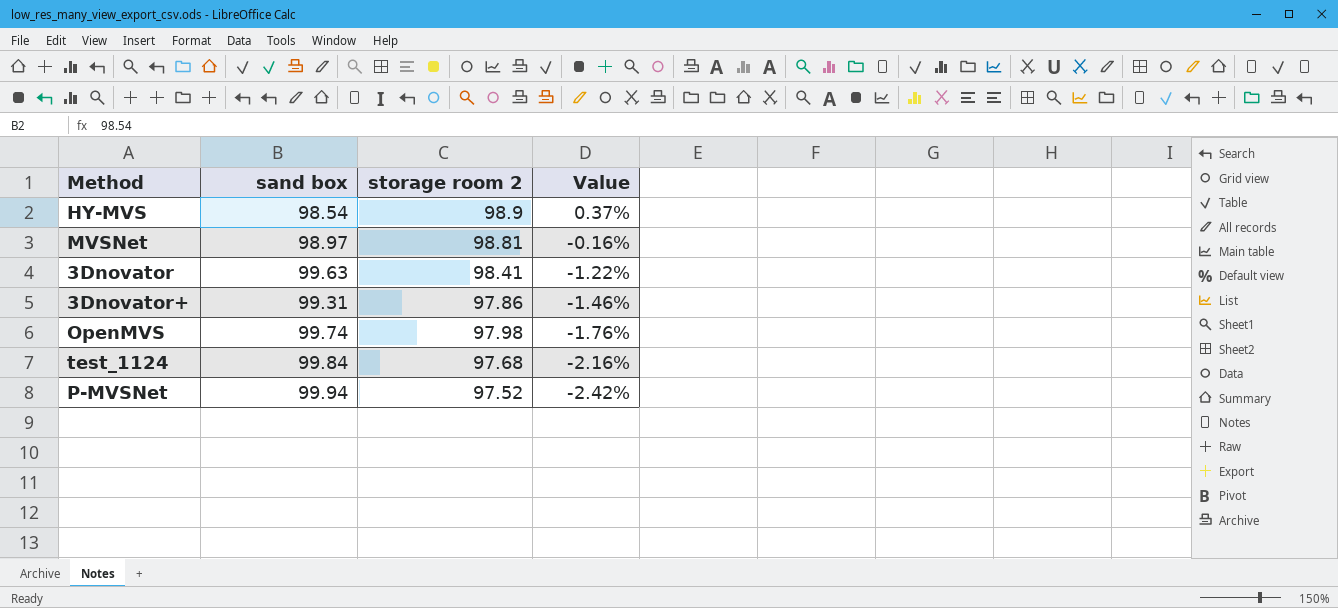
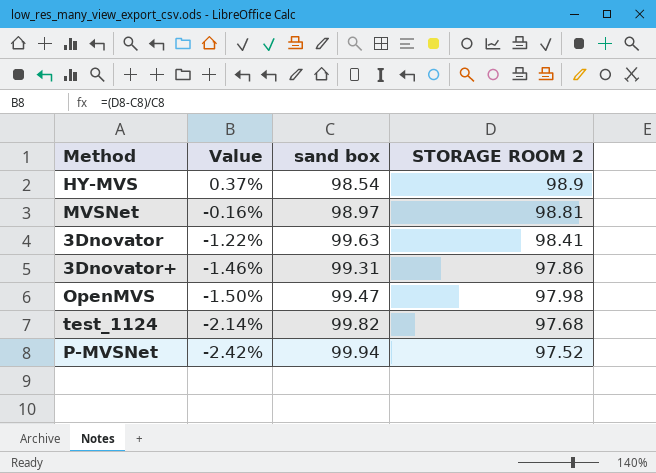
column Value | position: 4 -> 2
column name: storage room 2 -> STORAGE ROOM 2
OpenMVS | Value: -1.76% -> -1.50%
OpenMVS | sand box: 99.74 -> 99.47
test_1124 | Value: -2.16% -> -2.14%
test_1124 | sand box: 99.84 -> 99.82

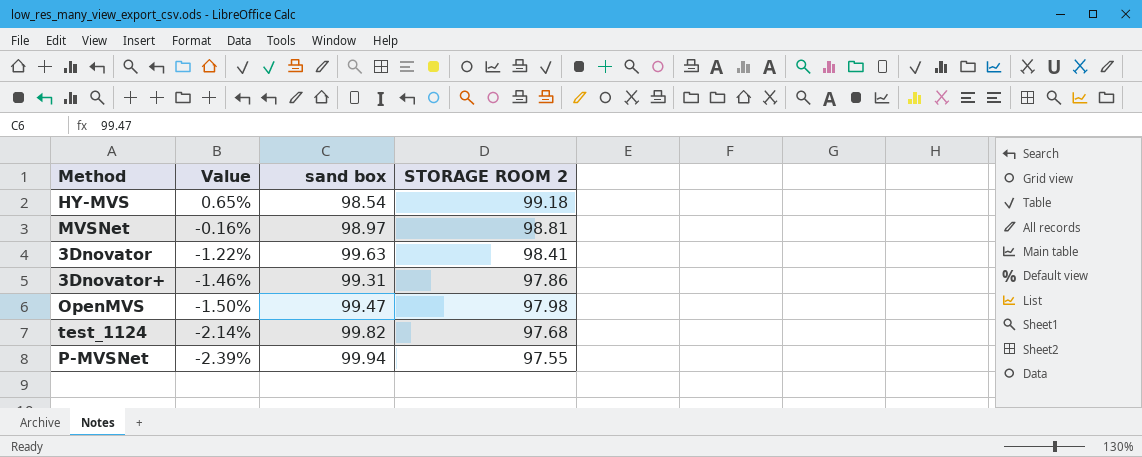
HY-MVS | Value: 0.37% -> 0.65%
HY-MVS | STORAGE ROOM 2: 98.9 -> 99.18
P-MVSNet | Value: -2.42% -> -2.39%
P-MVSNet | STORAGE ROOM 2: 97.52 -> 97.55

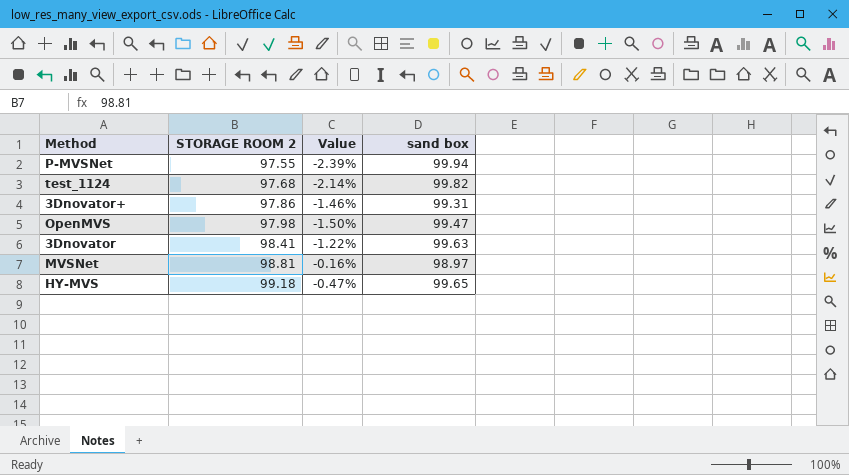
row order: Value descending -> STORAGE ROOM 2 ascending
column STORAGE ROOM 2 | position: 4 -> 2
HY-MVS | Value: 0.65% -> -0.47%
HY-MVS | sand box: 98.54 -> 99.65

